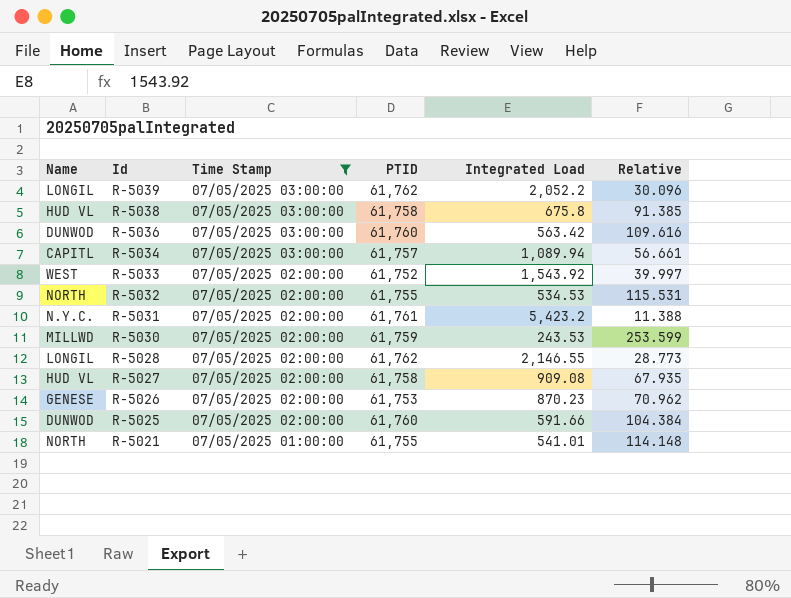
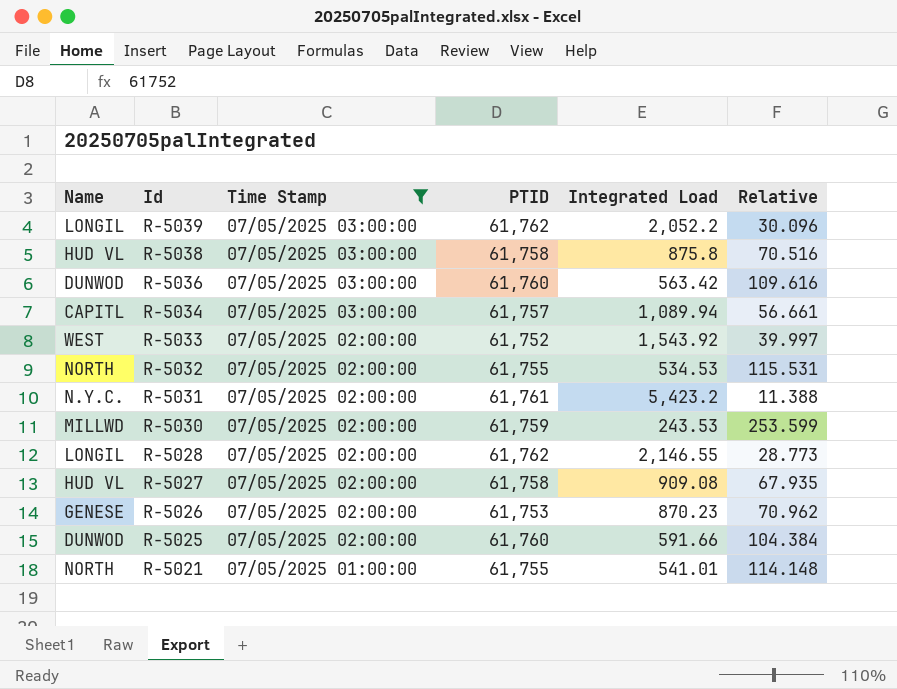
R-5038 | Integrated Load: 675.8 -> 875.8
R-5038 | Relative: 91.385 -> 70.516

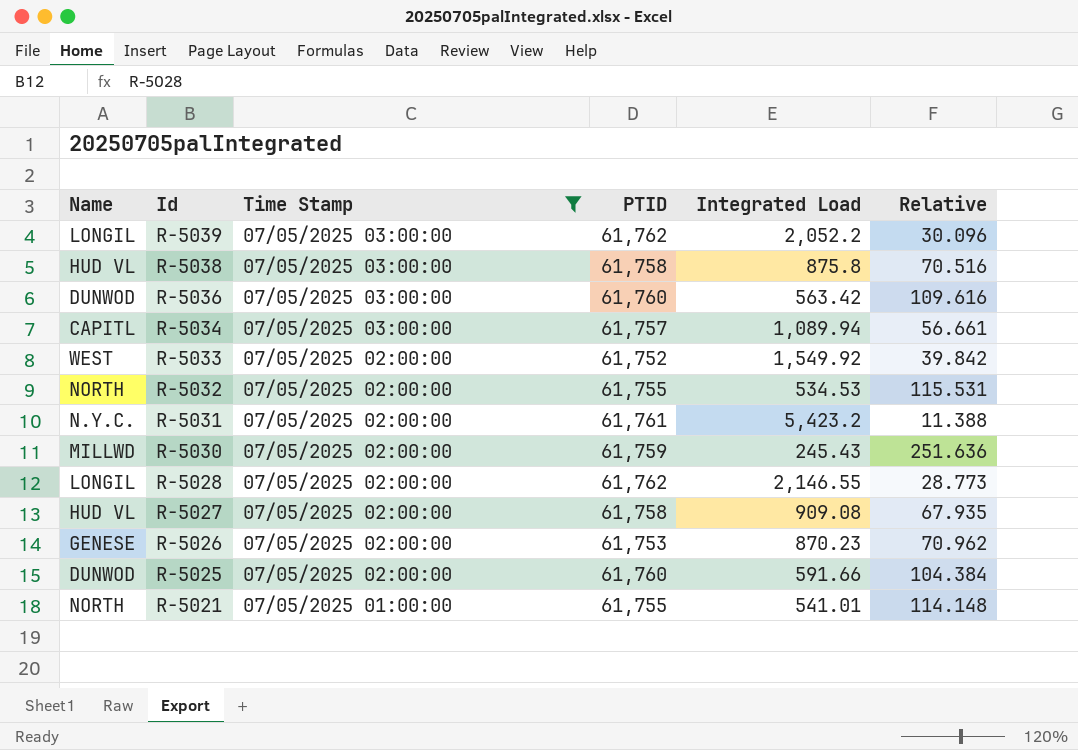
R-5033 | Integrated Load: 1,543.92 -> 1,549.92
R-5033 | Relative: 39.997 -> 39.842
R-5030 | Integrated Load: 243.53 -> 245.43
R-5030 | Relative: 253.599 -> 251.636

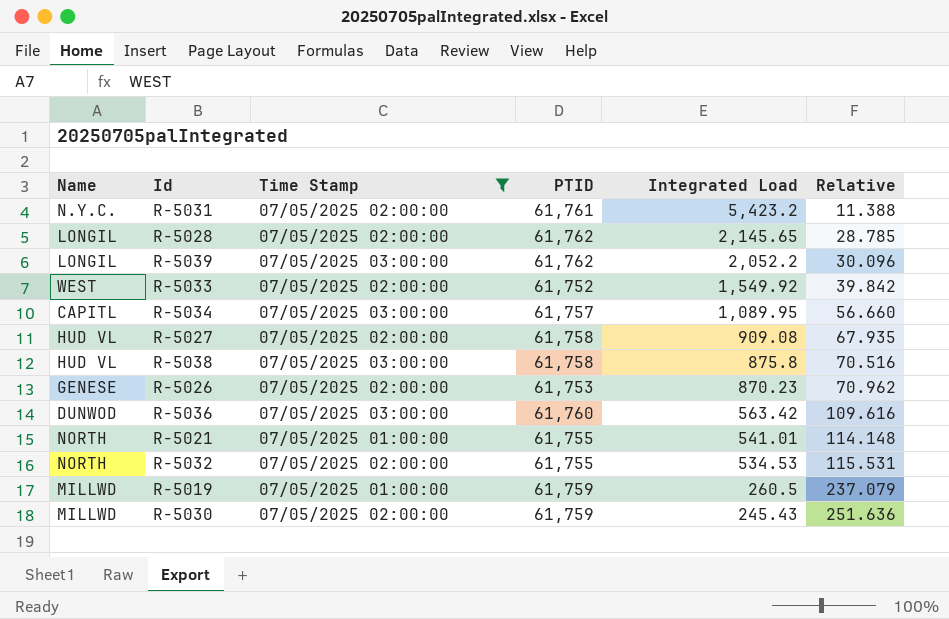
row order: Id descending -> Integrated Load descending
row R-5025: DUNWOD | 07/05/2025 02:00:00 | 61,760 | 591.66 | 104.384 -> none
R-5028 | Integrated Load: 2,146.55 -> 2,145.65
R-5028 | Relative: 28.773 -> 28.785
R-5034 | Integrated Load: 1,089.94 -> 1,089.95
R-5034 | Relative: 56.661 -> 56.660
row R-5019: none -> MILLWD | 07/05/2025 01:00:00 | 61,759 | 260.5 | 237.079

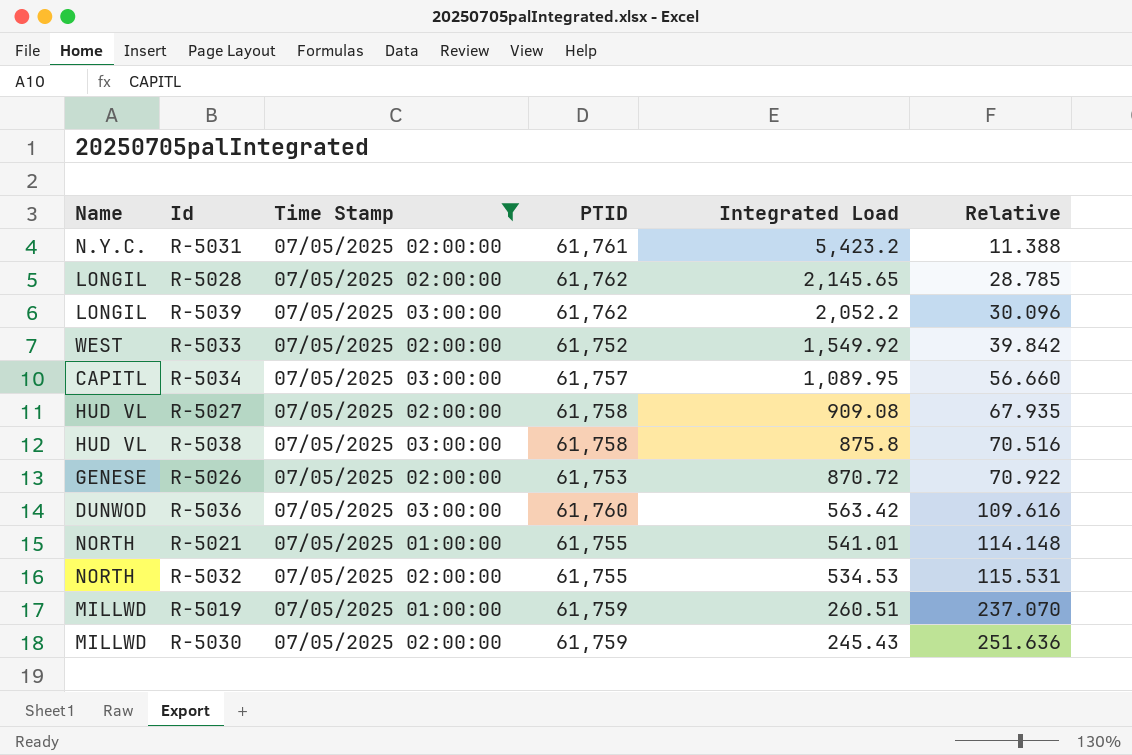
R-5026 | Integrated Load: 870.23 -> 870.72
R-5026 | Relative: 70.962 -> 70.922
R-5019 | Integrated Load: 260.5 -> 260.51
R-5019 | Relative: 237.079 -> 237.070

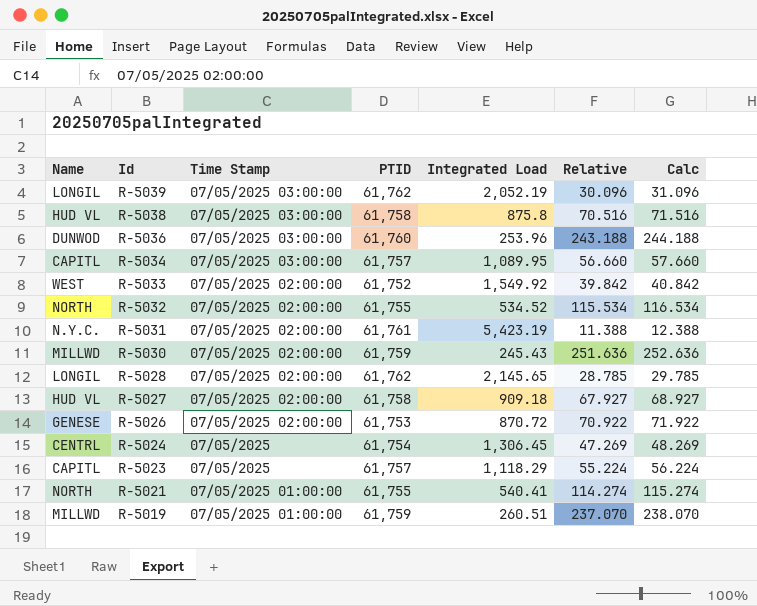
filter: Time Stamp != 07/05/2025 -> none
row order: Integrated Load descending -> Id descending
column Calc | formula: none -> [Relative] + 1
R-5039 | Integrated Load: 2,052.2 -> 2,052.19
R-5036 | Integrated Load: 563.42 -> 253.96
R-5036 | Relative: 109.616 -> 243.188
R-5032 | Integrated Load: 534.53 -> 534.52
R-5032 | Relative: 115.531 -> 115.534
R-5031 | Integrated Load: 5,423.2 -> 5,423.19
R-5027 | Integrated Load: 909.08 -> 909.18
R-5027 | Relative: 67.935 -> 67.927
R-5021 | Integrated Load: 541.01 -> 540.41
R-5021 | Relative: 114.148 -> 114.274

